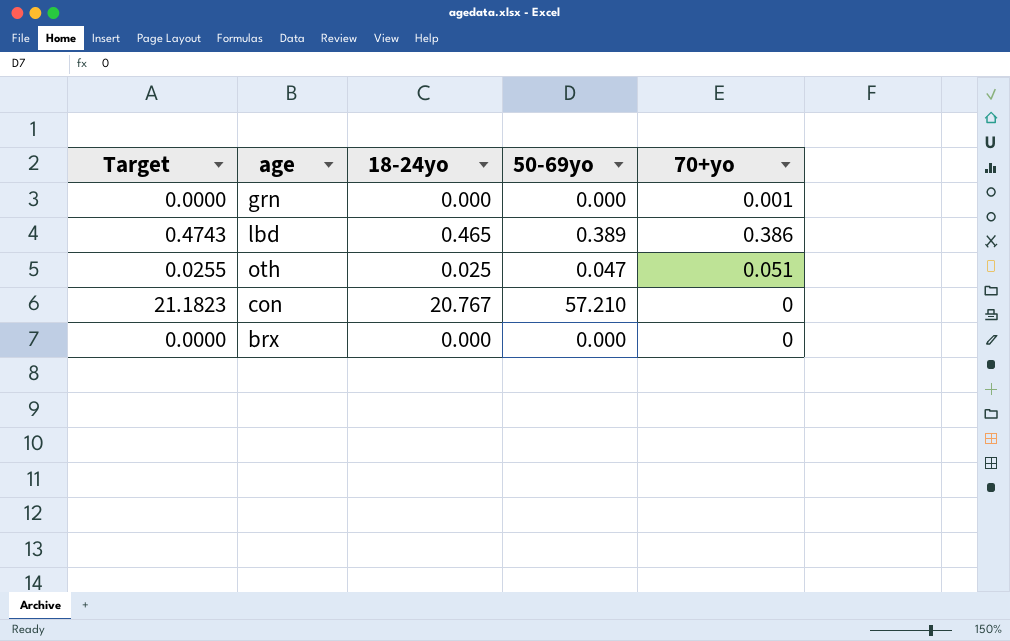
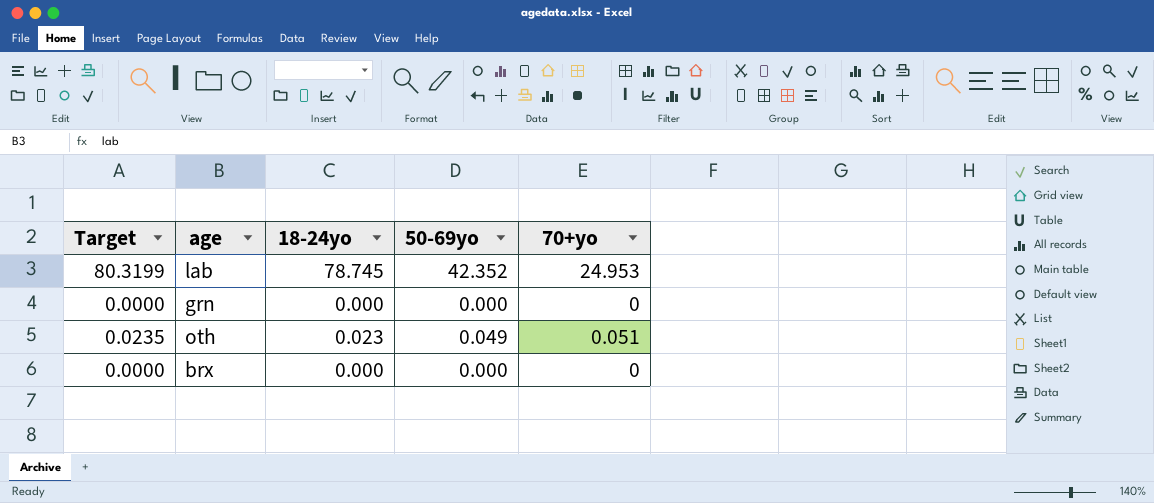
row lbd: 0.4743 | 0.465 | 0.389 | 0.386 -> none
row con: 21.1823 | 20.767 | 57.210 | 0 -> none
row lab: none -> 80.3199 | 78.745 | 42.352 | 24.953
grn | 70+yo: 0.001 -> 0
oth | Target: 0.0255 -> 0.0235
oth | 18-24yo: 0.025 -> 0.023
oth | 50-69yo: 0.047 -> 0.049

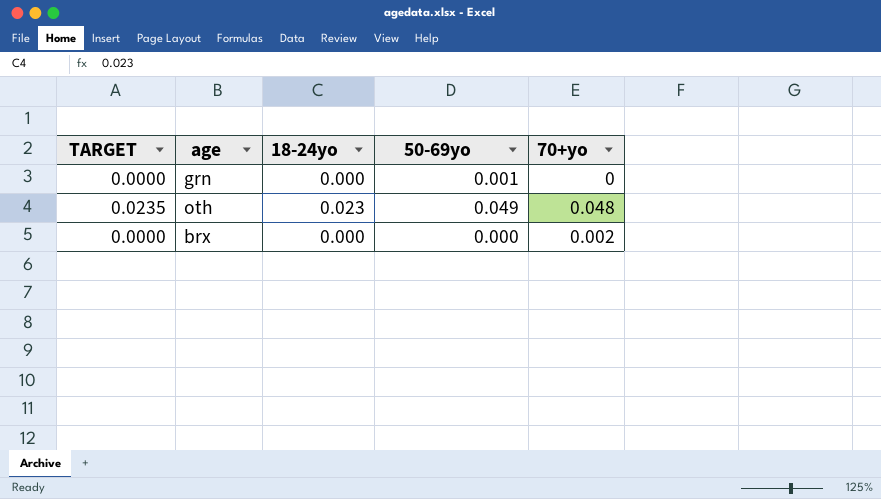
column name: Target -> TARGET
row lab: 80.3199 | 78.745 | 42.352 | 24.953 -> none
grn | 50-69yo: 0.000 -> 0.001
oth | 70+yo: 0.051 -> 0.048
brx | 70+yo: 0 -> 0.002

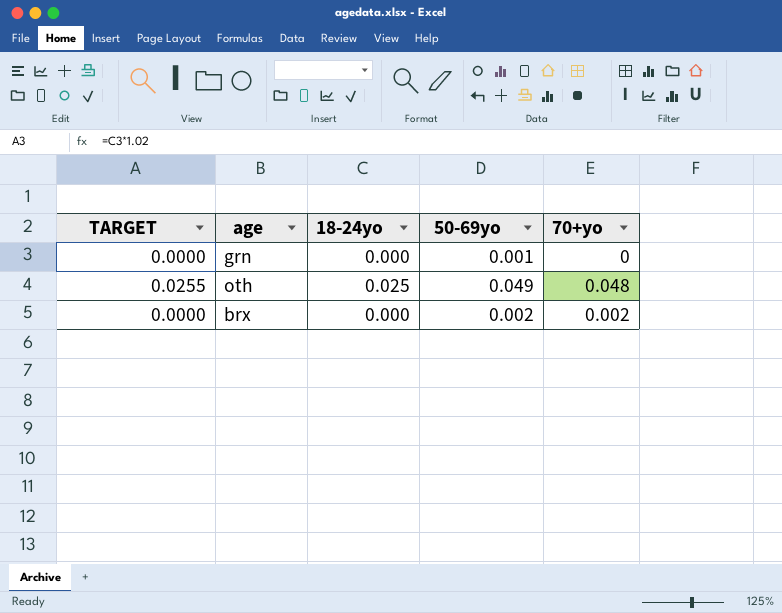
oth | TARGET: 0.0235 -> 0.0255
oth | 18-24yo: 0.023 -> 0.025
brx | 50-69yo: 0.000 -> 0.002

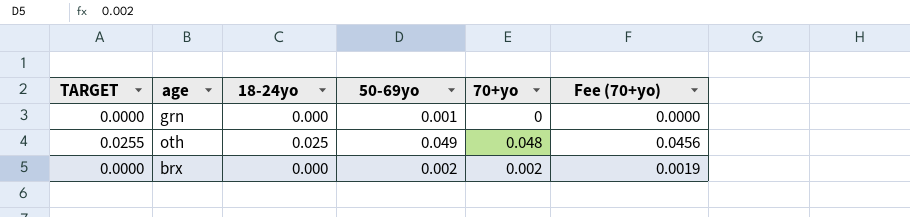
column Fee (70+yo) | formula: none -> [70+yo] * 0.95

